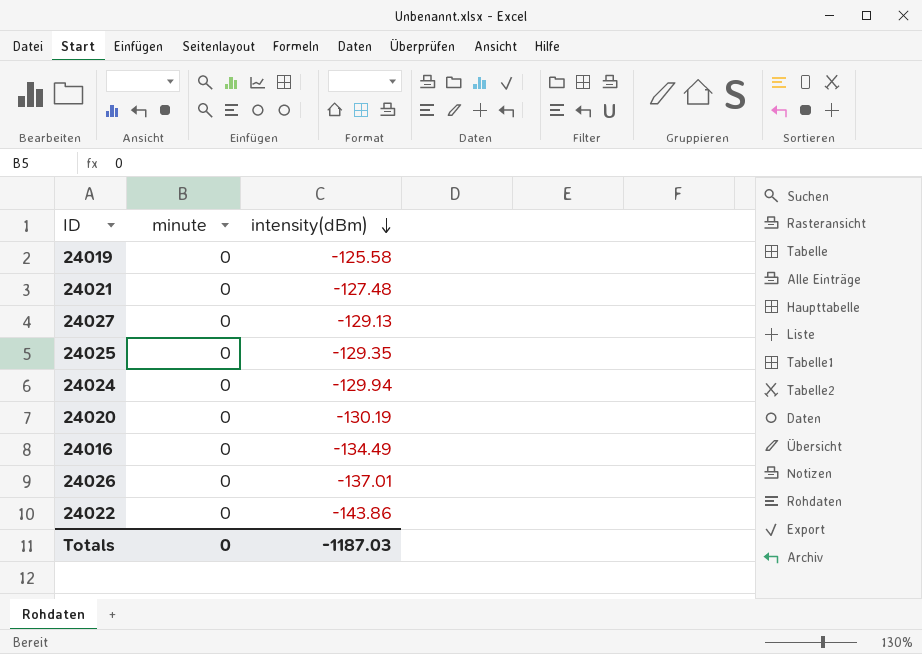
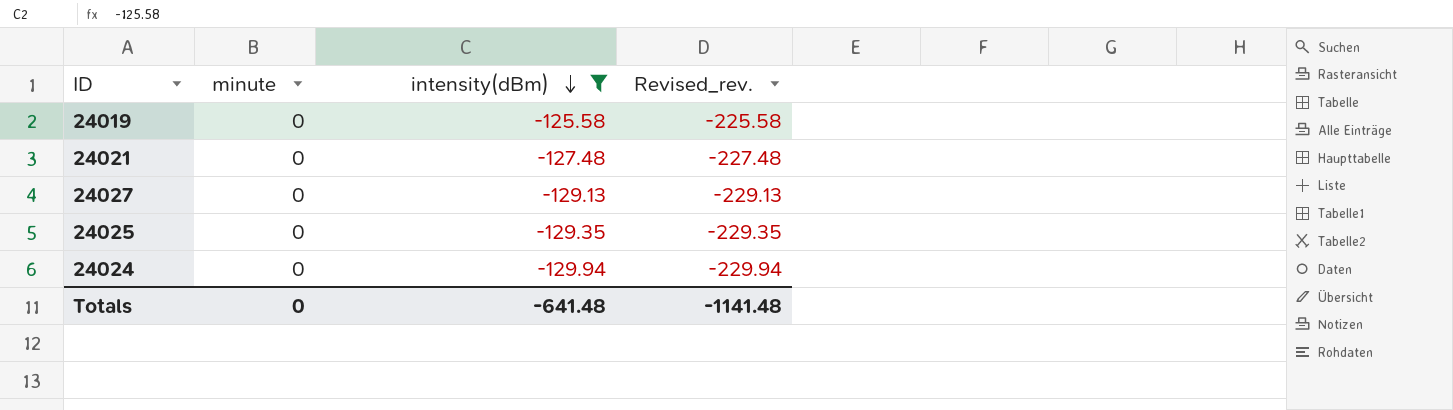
filter: none -> intensity(dBm) >= -129.94
column Revised_rev. | formula: none -> [intensity(dBm)] - 100
Totals | intensity(dBm): -1187.03 -> -641.48

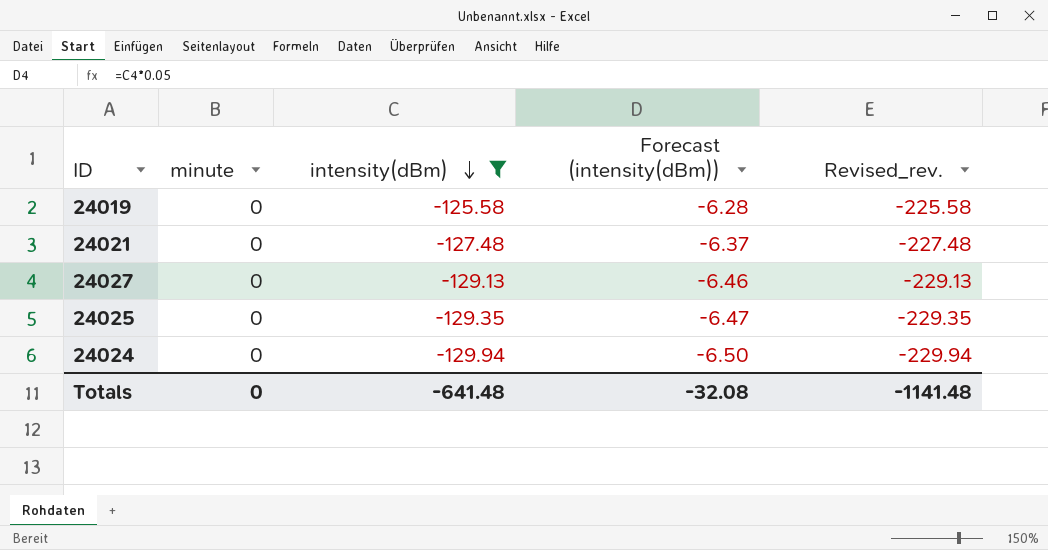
column Forecast (intensity(dBm)) | formula: none -> [intensity(dBm)] * 0.05

